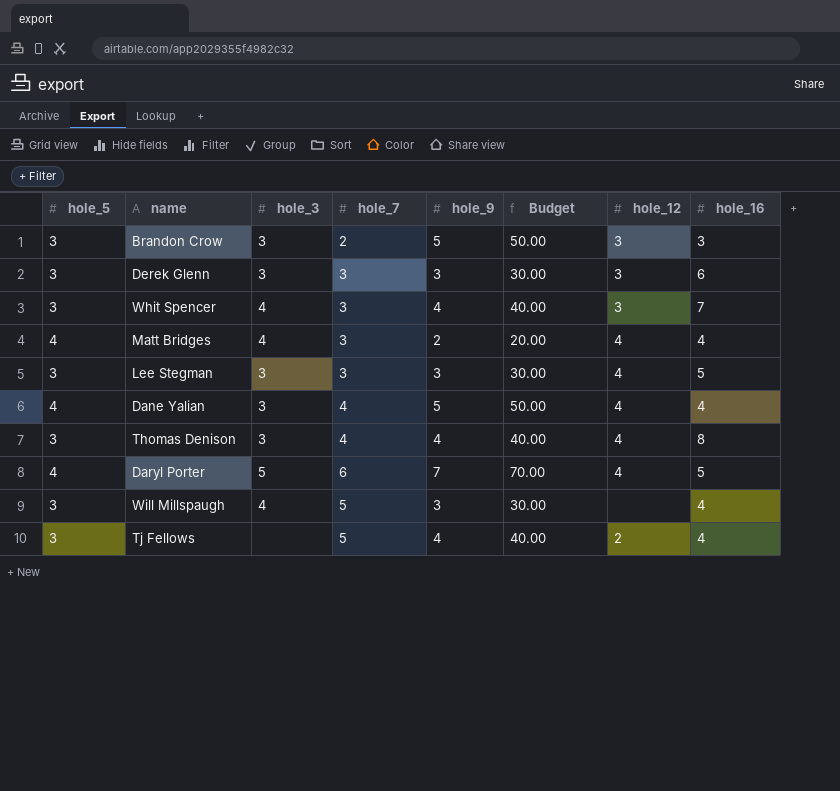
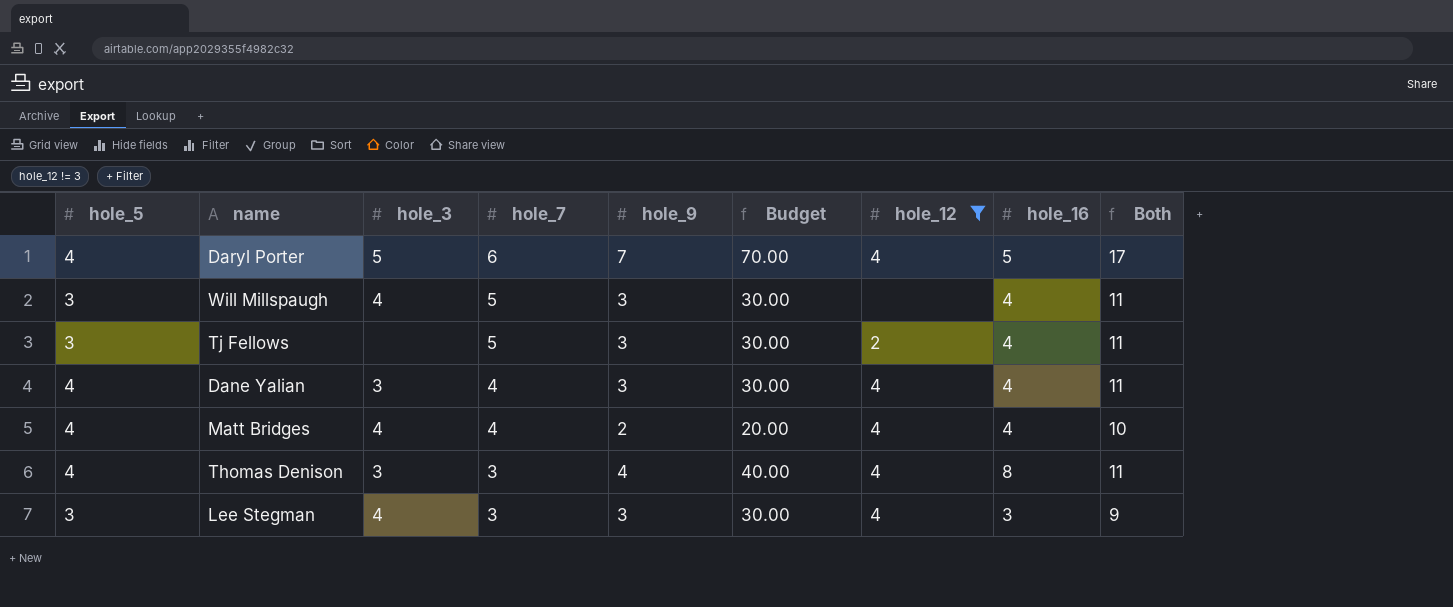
filter: none -> hole_12 != 3
row order: none -> hole_7 descending
column Both | formula: none -> [hole_5] + [hole_7] + [hole_9]
Tj Fellows | hole_9: 4 -> 3
Tj Fellows | Budget: 40.00 -> 30.00
Dane Yalian | hole_9: 5 -> 3
Dane Yalian | Budget: 50.00 -> 30.00
Matt Bridges | hole_7: 3 -> 4
Thomas Denison | hole_5: 3 -> 4
Thomas Denison | hole_7: 4 -> 3
Lee Stegman | hole_3: 3 -> 4
Lee Stegman | hole_16: 5 -> 3

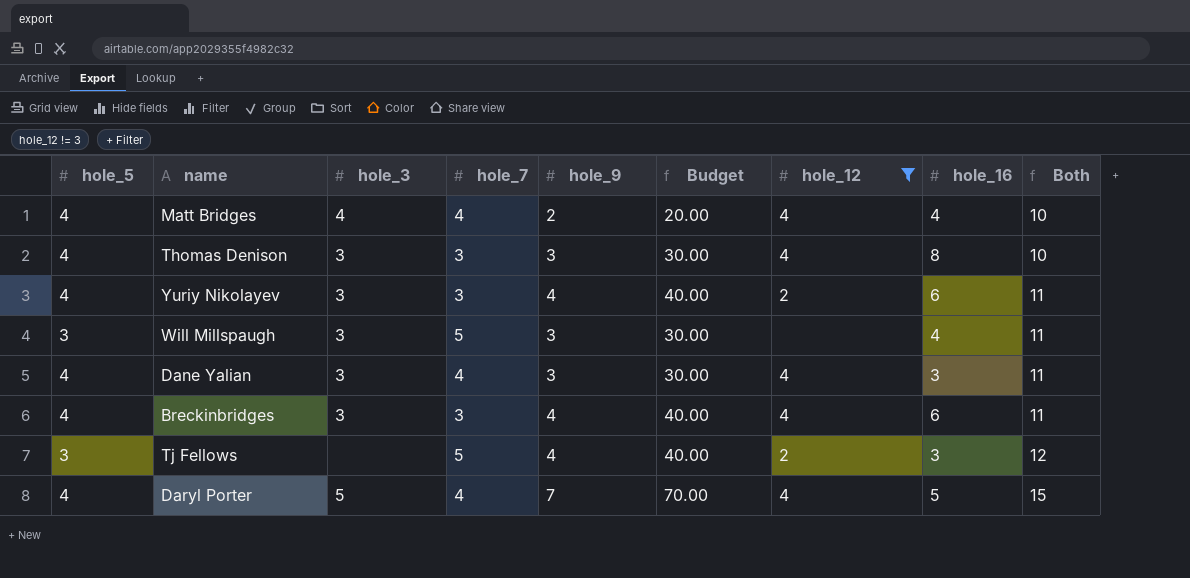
row order: hole_7 descending -> Both ascending
row Lee Stegman: 3 | 4 | 3 | 3 | 30.00 | 4 | 3 | 9 -> none
Thomas Denison | hole_9: 4 -> 3
Thomas Denison | Budget: 40.00 -> 30.00
Thomas Denison | Both: 11 -> 10
row Yuriy Nikolayev: none -> 4 | 3 | 3 | 4 | 40.00 | 2 | 6 | 11
Will Millspaugh | hole_3: 4 -> 3
Dane Yalian | hole_16: 4 -> 3
row Breckinbridges: none -> 4 | 3 | 3 | 4 | 40.00 | 4 | 6 | 11
Tj Fellows | hole_9: 3 -> 4
Tj Fellows | Budget: 30.00 -> 40.00
Tj Fellows | hole_16: 4 -> 3
Tj Fellows | Both: 11 -> 12
Daryl Porter | hole_7: 6 -> 4
Daryl Porter | Both: 17 -> 15

